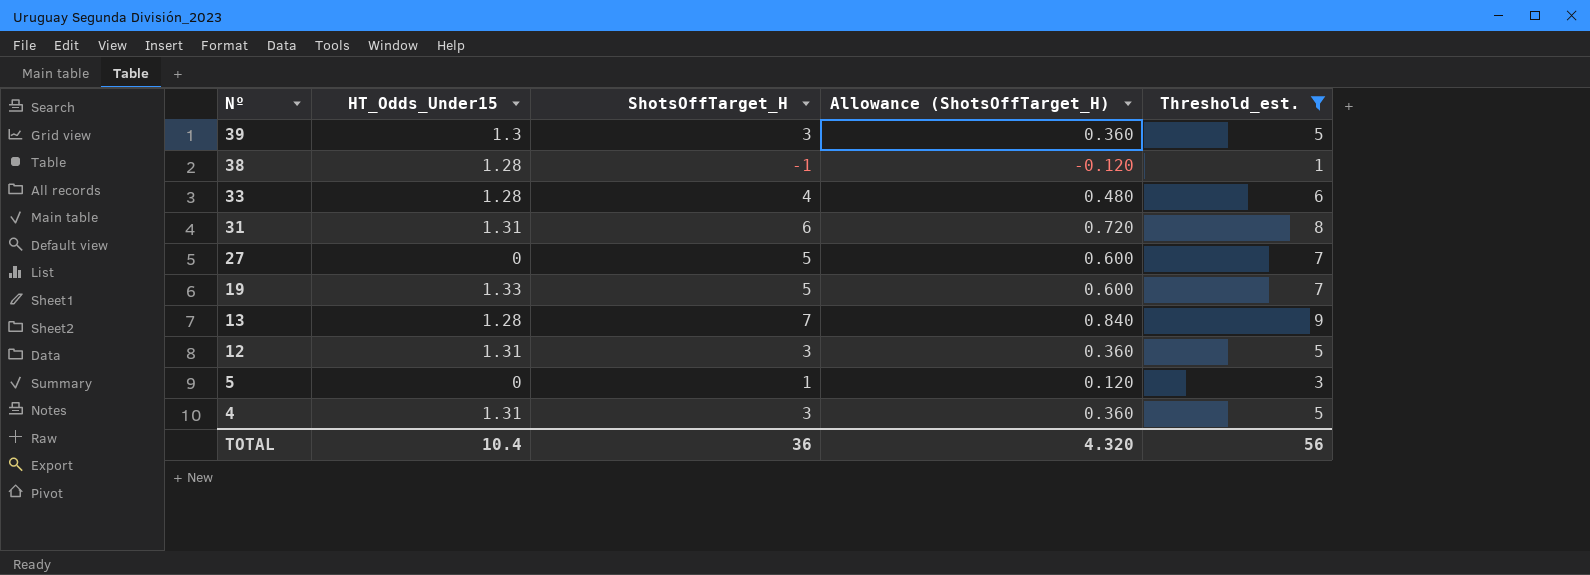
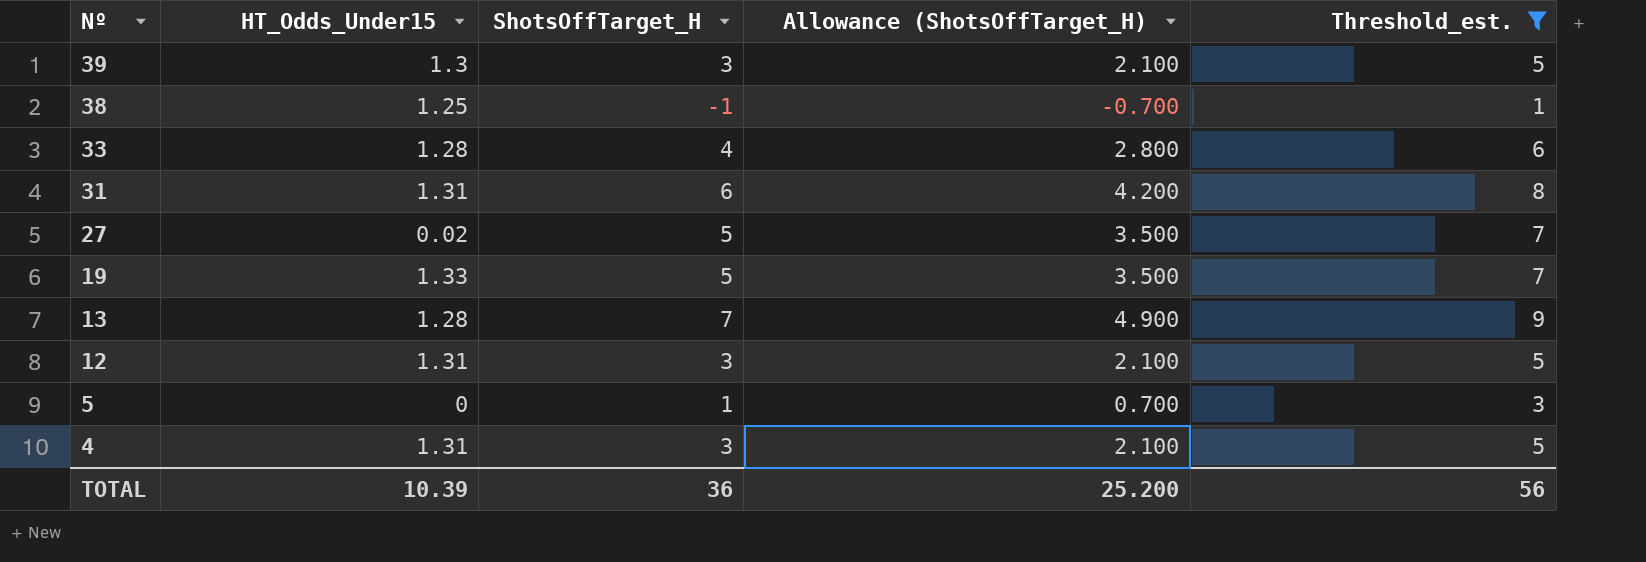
column Allowance (ShotsOffTarget_H) | formula: [ShotsOffTarget_H] * 0.12 -> [ShotsOffTarget_H] * 0.7
38 | HT_Odds_Under15: 1.28 -> 1.25
27 | HT_Odds_Under15: 0 -> 0.02
TOTAL | HT_Odds_Under15: 10.4 -> 10.39
TOTAL | Allowance (ShotsOffTarget_H): 4.320 -> 25.200

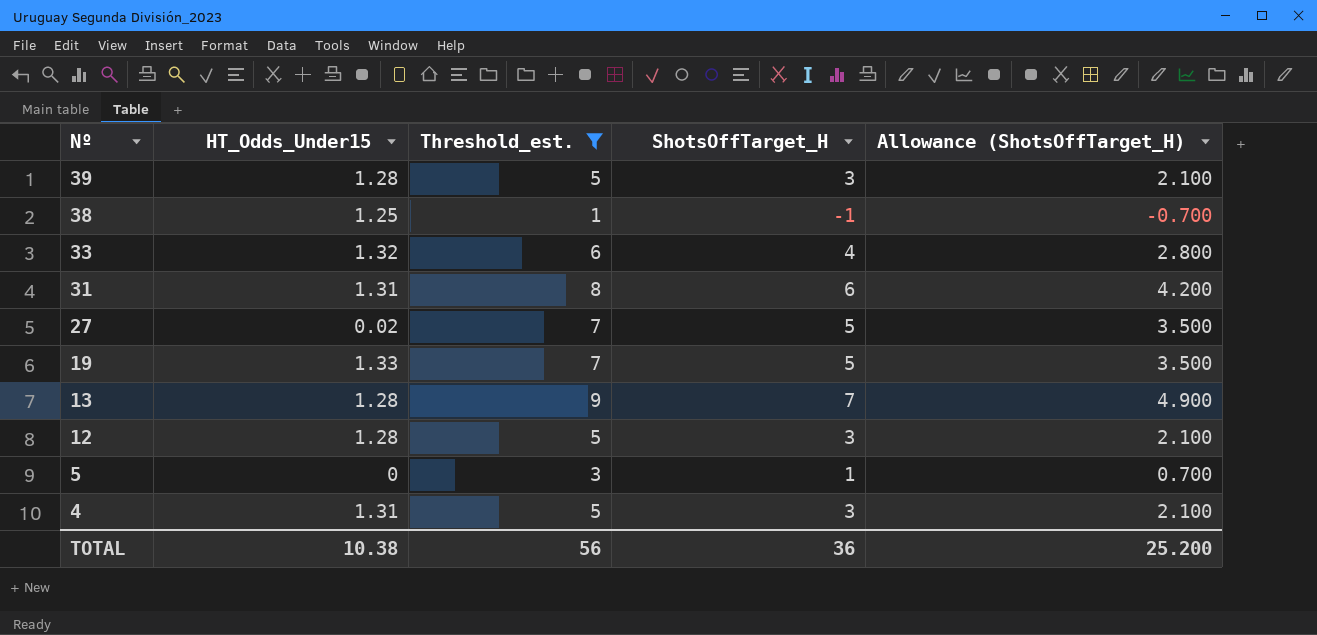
column Threshold_est. | position: 5 -> 3
39 | HT_Odds_Under15: 1.3 -> 1.28
33 | HT_Odds_Under15: 1.28 -> 1.32
12 | HT_Odds_Under15: 1.31 -> 1.28
TOTAL | HT_Odds_Under15: 10.39 -> 10.38

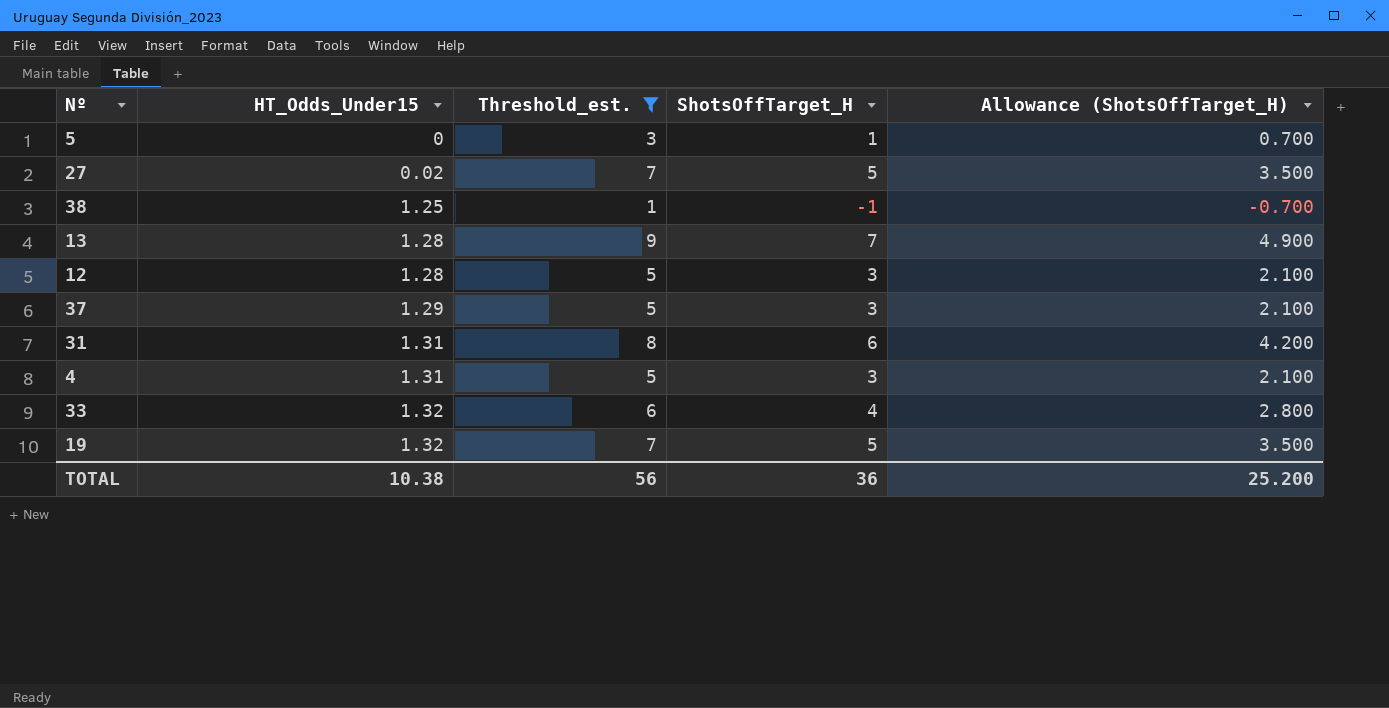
row order: Nº descending -> HT_Odds_Under15 ascending
row 39: 1.28 | 5 | 3 | 2.100 -> none
row 37: none -> 1.29 | 5 | 3 | 2.100
19 | HT_Odds_Under15: 1.33 -> 1.32

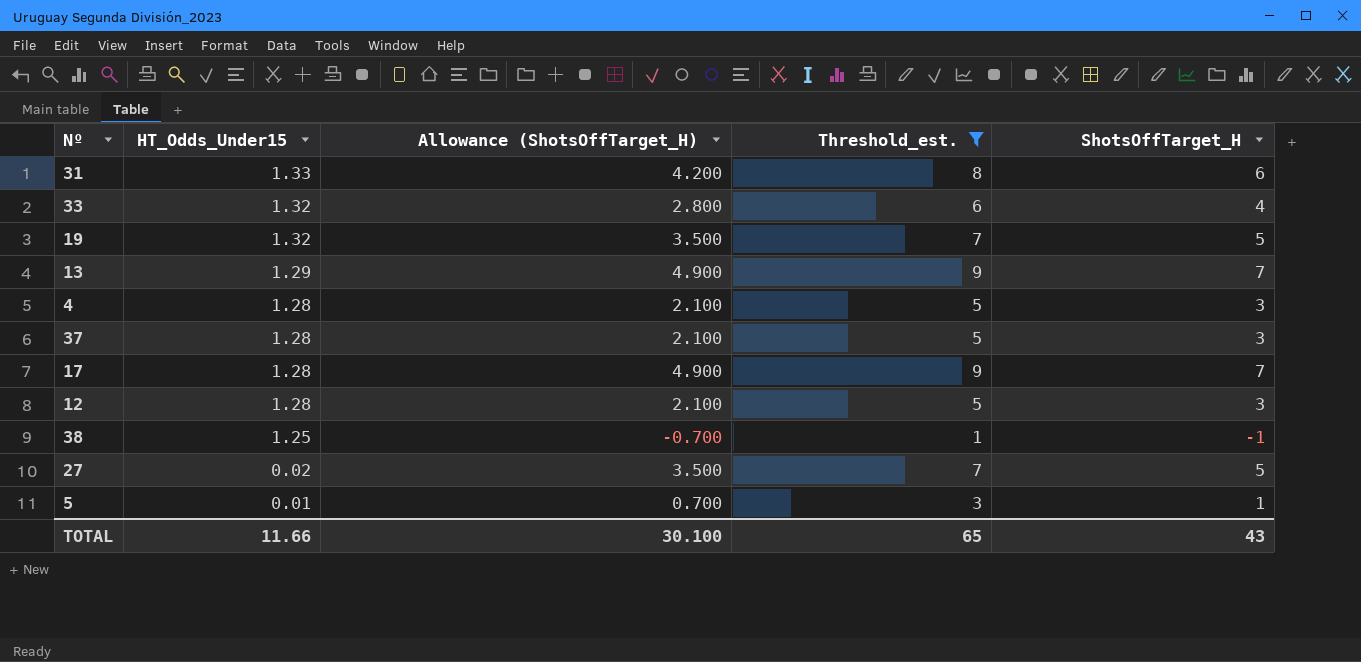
row order: HT_Odds_Under15 ascending -> HT_Odds_Under15 descending
column Allowance (ShotsOffTarget_H) | position: 5 -> 3
31 | HT_Odds_Under15: 1.31 -> 1.33
13 | HT_Odds_Under15: 1.28 -> 1.29
4 | HT_Odds_Under15: 1.31 -> 1.28
37 | HT_Odds_Under15: 1.29 -> 1.28
row 17: none -> 1.28 | 4.900 | 9 | 7
5 | HT_Odds_Under15: 0 -> 0.01
TOTAL | HT_Odds_Under15: 10.38 -> 11.66
TOTAL | Allowance (ShotsOffTarget_H): 25.200 -> 30.100
TOTAL | Threshold_est.: 56 -> 65
TOTAL | ShotsOffTarget_H: 36 -> 43

